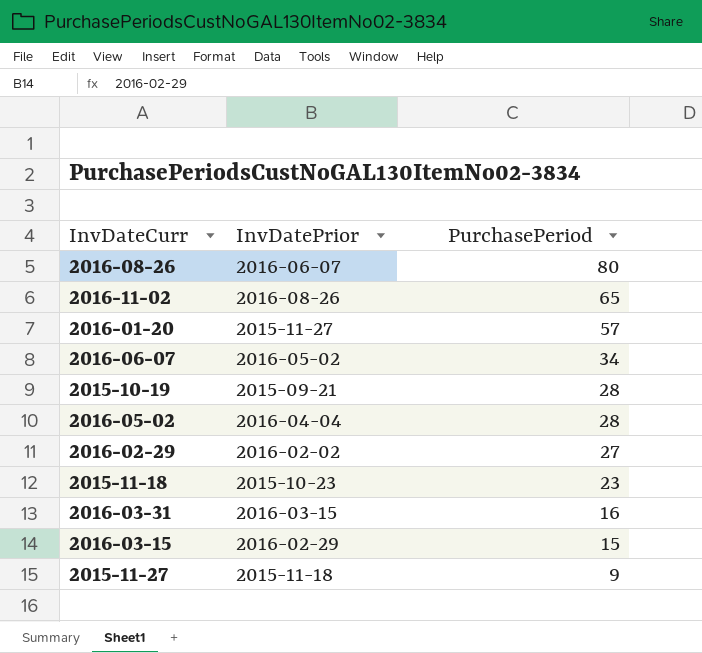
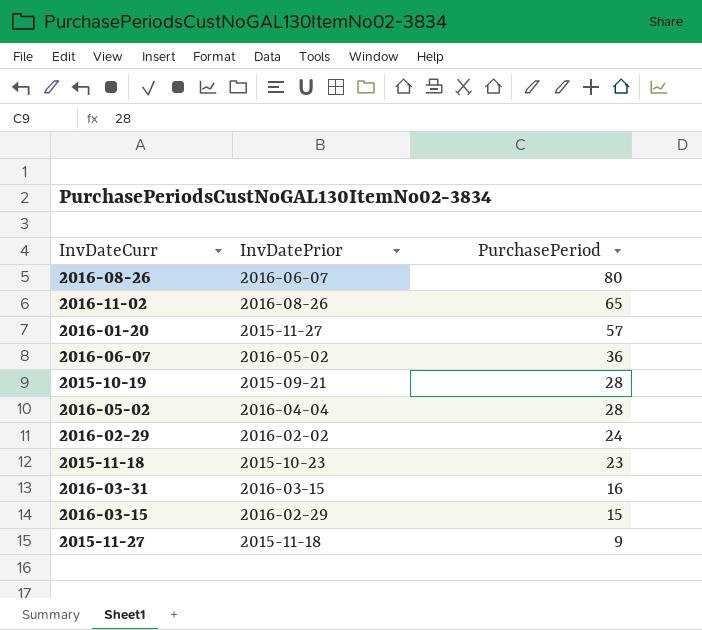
2016-06-07 | PurchasePeriod: 34 -> 36
2016-02-29 | PurchasePeriod: 27 -> 24

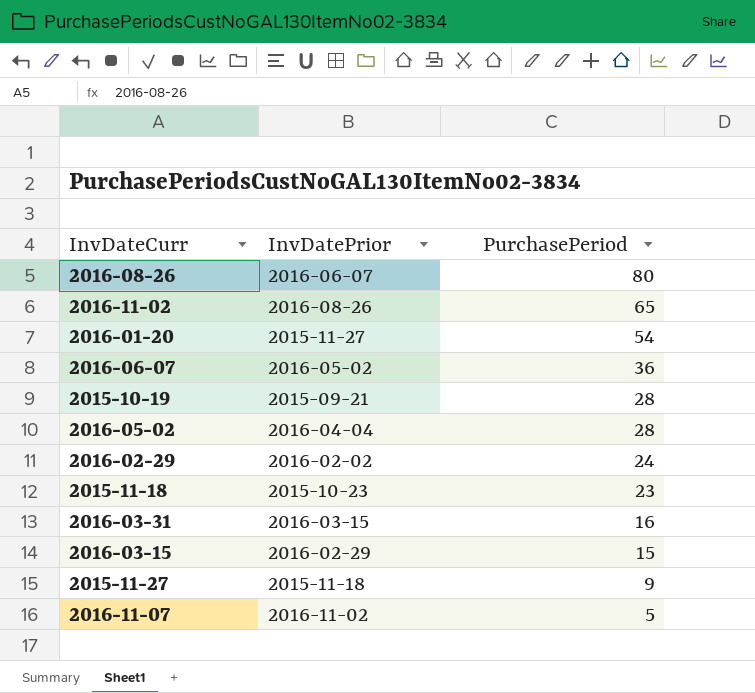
2016-01-20 | PurchasePeriod: 57 -> 54
row 2016-11-07: none -> 2016-11-02 | 5

